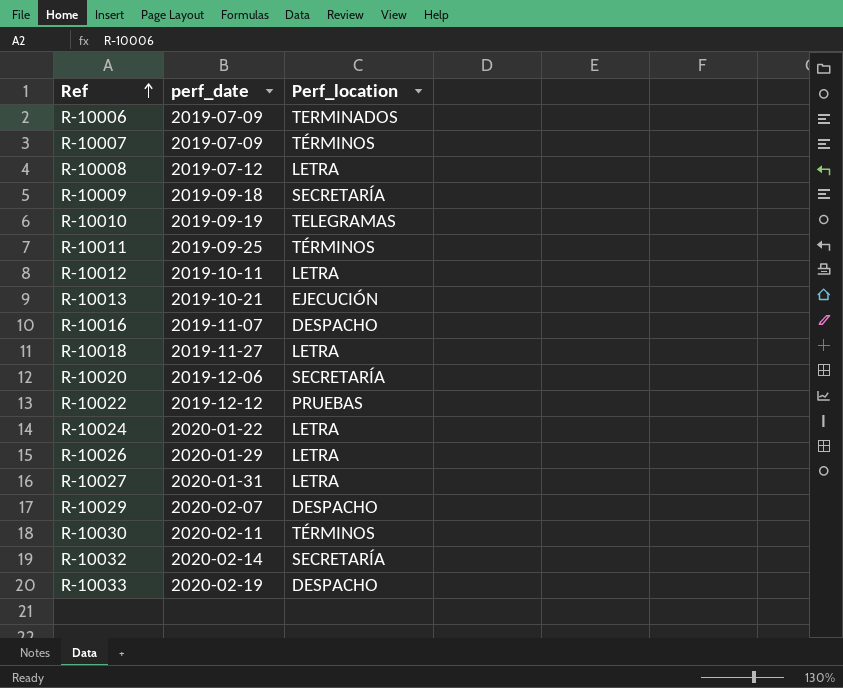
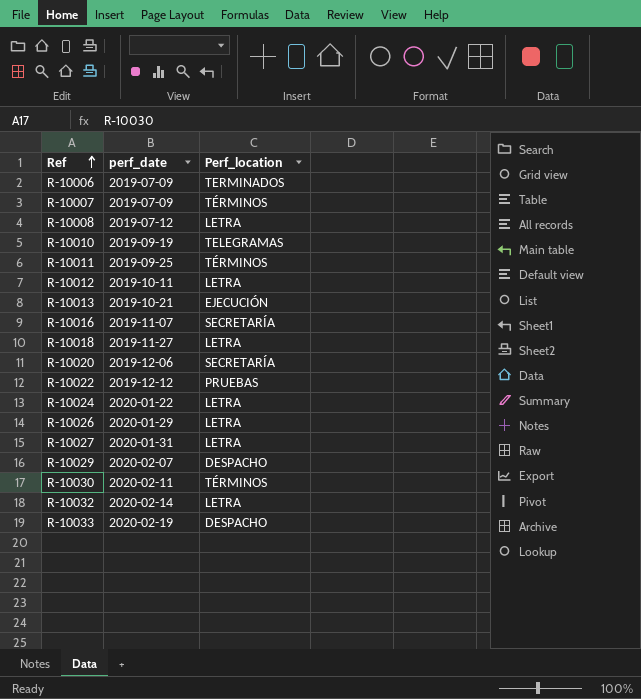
row R-10009: 2019-09-18 | SECRETARÍA -> none
R-10016 | Perf_location: DESPACHO -> SECRETARÍA
R-10032 | Perf_location: SECRETARÍA -> LETRA

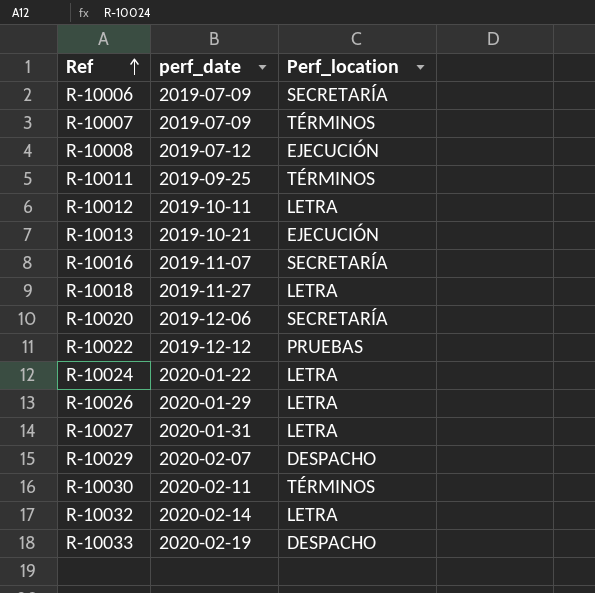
row R-10010: 2019-09-19 | TELEGRAMAS -> none
R-10006 | Perf_location: TERMINADOS -> SECRETARÍA
R-10008 | Perf_location: LETRA -> EJECUCIÓN

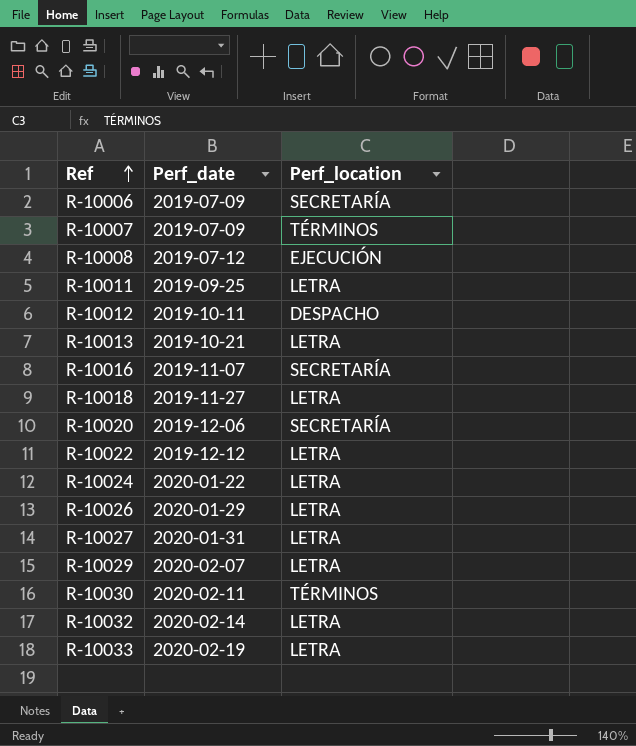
column name: perf_date -> Perf_date
R-10011 | Perf_location: TÉRMINOS -> LETRA
R-10012 | Perf_location: LETRA -> DESPACHO
R-10013 | Perf_location: EJECUCIÓN -> LETRA
R-10022 | Perf_location: PRUEBAS -> LETRA
R-10029 | Perf_location: DESPACHO -> LETRA
R-10033 | Perf_location: DESPACHO -> LETRA

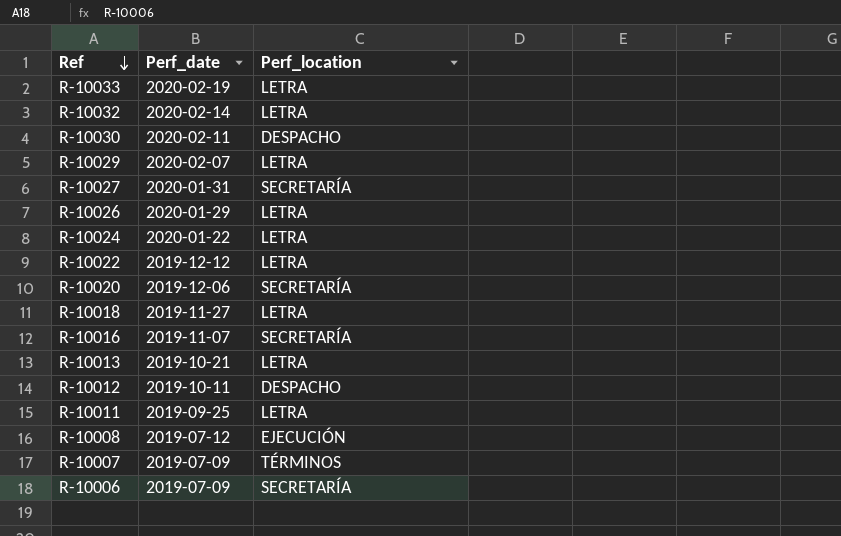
row order: Ref ascending -> Ref descending
R-10030 | Perf_location: TÉRMINOS -> DESPACHO
R-10027 | Perf_location: LETRA -> SECRETARÍA

